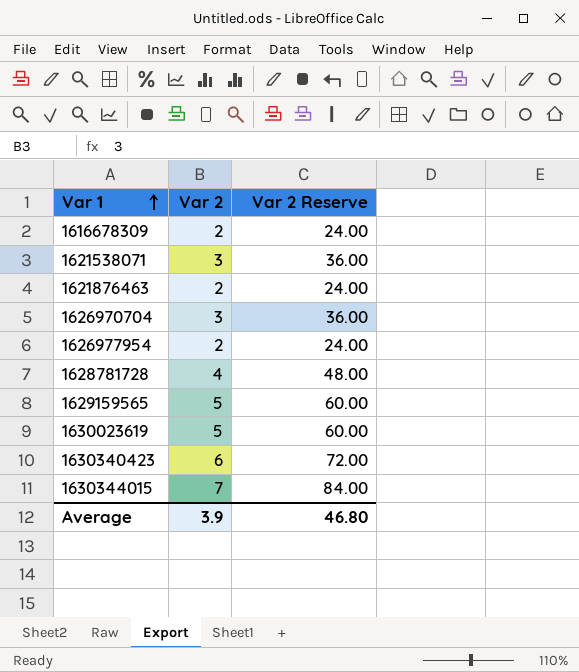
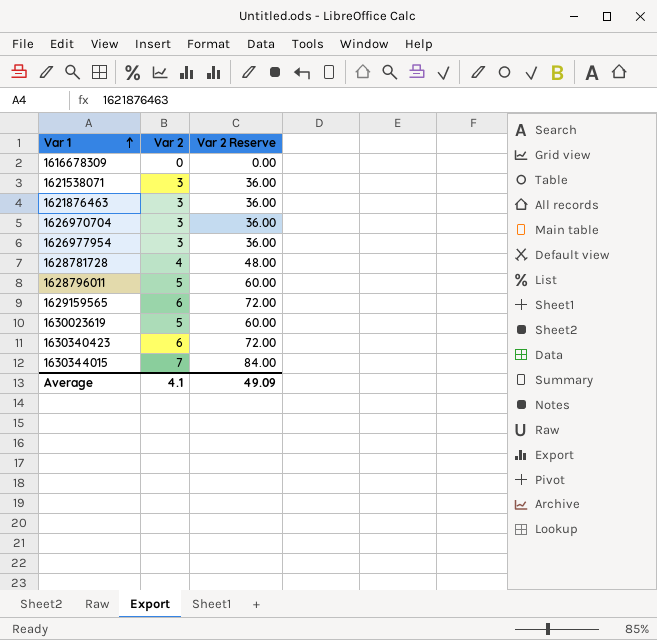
1616678309 | Var 2: 2 -> 0
1616678309 | Var 2 Reserve: 24.00 -> 0.00
1621876463 | Var 2: 2 -> 3
1621876463 | Var 2 Reserve: 24.00 -> 36.00
1626977954 | Var 2: 2 -> 3
1626977954 | Var 2 Reserve: 24.00 -> 36.00
row 1628796011: none -> 5 | 60.00
1629159565 | Var 2: 5 -> 6
1629159565 | Var 2 Reserve: 60.00 -> 72.00
Average | Var 2: 3.9 -> 4.1
Average | Var 2 Reserve: 46.80 -> 49.09

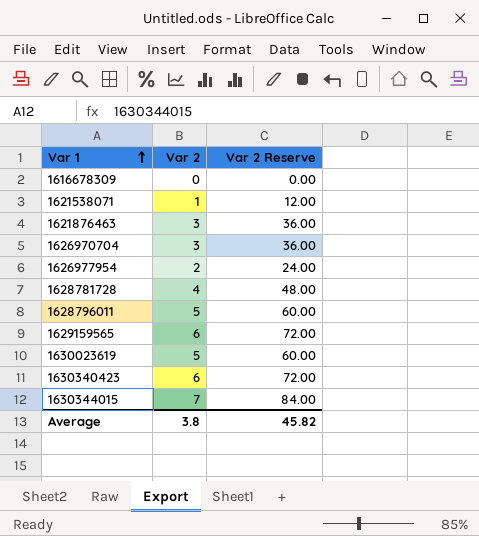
1621538071 | Var 2: 3 -> 1
1621538071 | Var 2 Reserve: 36.00 -> 12.00
1626977954 | Var 2: 3 -> 2
1626977954 | Var 2 Reserve: 36.00 -> 24.00
Average | Var 2: 4.1 -> 3.8
Average | Var 2 Reserve: 49.09 -> 45.82

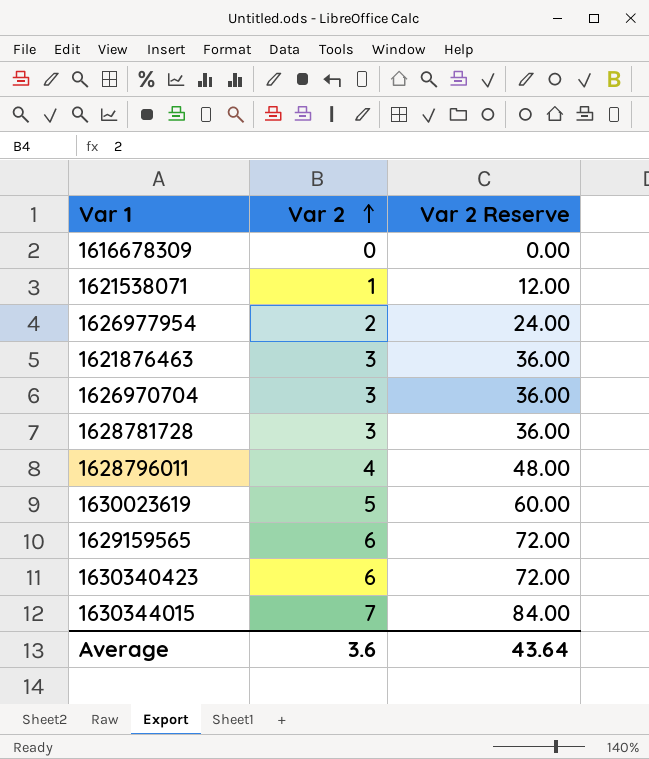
row order: Var 1 ascending -> Var 2 ascending
1628781728 | Var 2: 4 -> 3
1628781728 | Var 2 Reserve: 48.00 -> 36.00
1628796011 | Var 2: 5 -> 4
1628796011 | Var 2 Reserve: 60.00 -> 48.00
Average | Var 2: 3.8 -> 3.6
Average | Var 2 Reserve: 45.82 -> 43.64

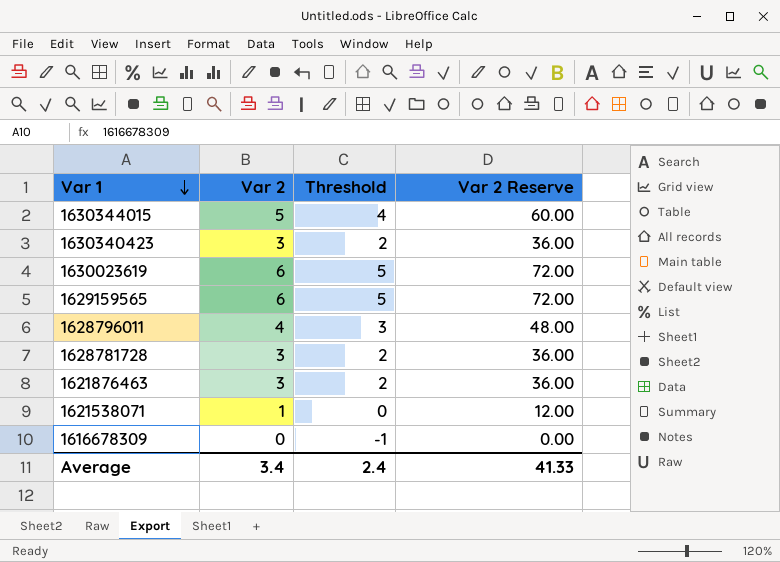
row order: Var 2 ascending -> Var 1 descending
column Threshold | formula: none -> [Var 2] - 1
row 1626977954: 2 | 24.00 -> none
row 1626970704: 3 | 36.00 -> none
1630344015 | Var 2: 7 -> 5
1630344015 | Var 2 Reserve: 84.00 -> 60.00
1630340423 | Var 2: 6 -> 3
1630340423 | Var 2 Reserve: 72.00 -> 36.00
1630023619 | Var 2: 5 -> 6
1630023619 | Var 2 Reserve: 60.00 -> 72.00
Average | Var 2: 3.6 -> 3.4
Average | Var 2 Reserve: 43.64 -> 41.33

